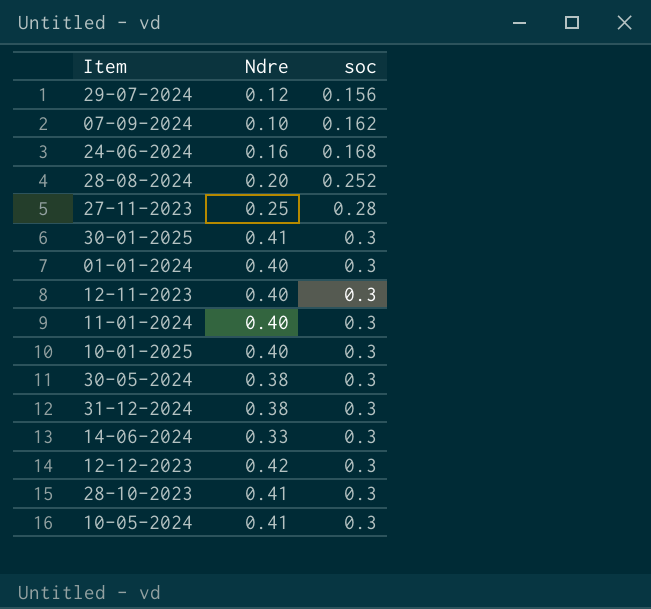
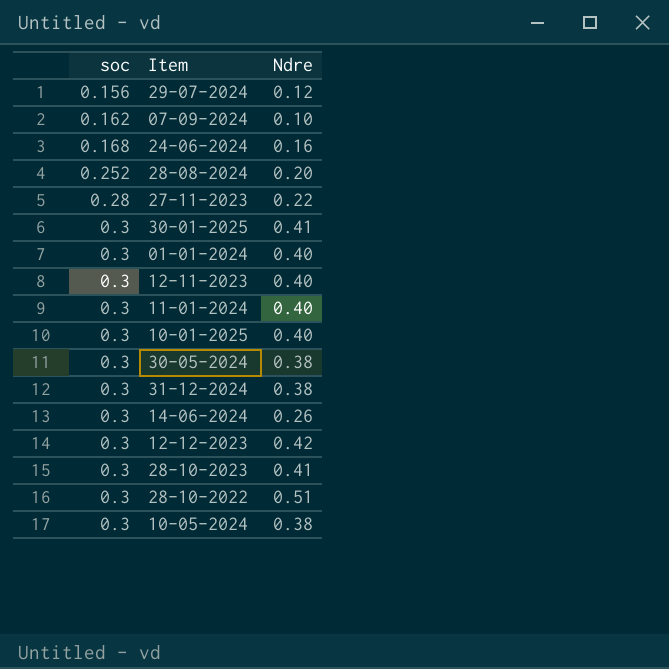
column soc | position: 3 -> 1
27-11-2023 | Ndre: 0.25 -> 0.22
14-06-2024 | Ndre: 0.33 -> 0.26
row 28-10-2022: none -> 0.3 | 0.51
10-05-2024 | Ndre: 0.41 -> 0.38

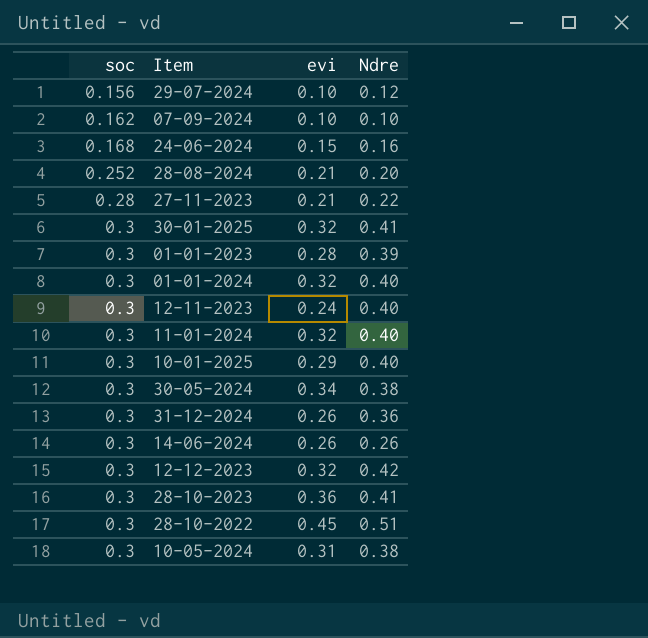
column evi | position: none -> 3
row 01-01-2023: none -> 0.3 | 0.28 | 0.39
31-12-2024 | Ndre: 0.38 -> 0.36

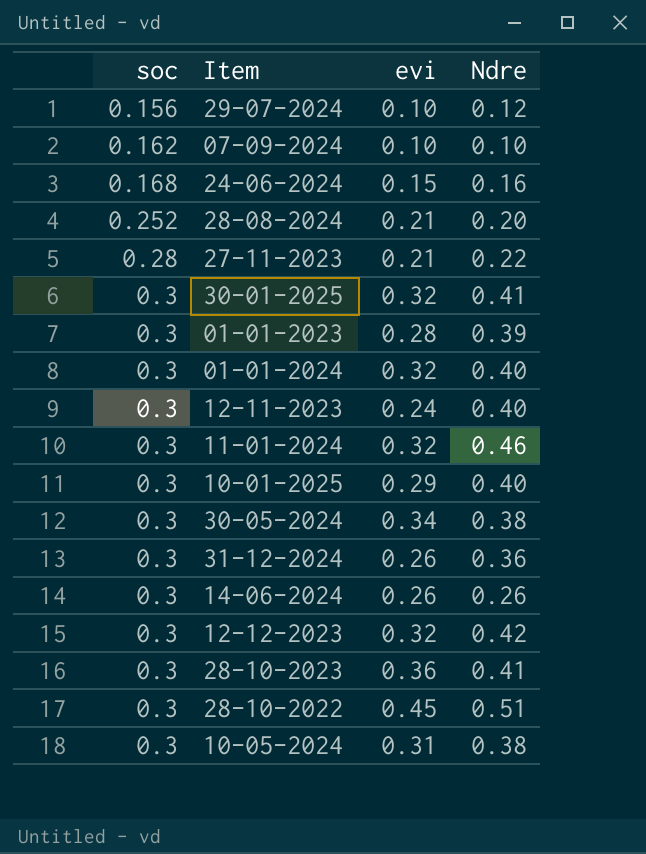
11-01-2024 | Ndre: 0.40 -> 0.46

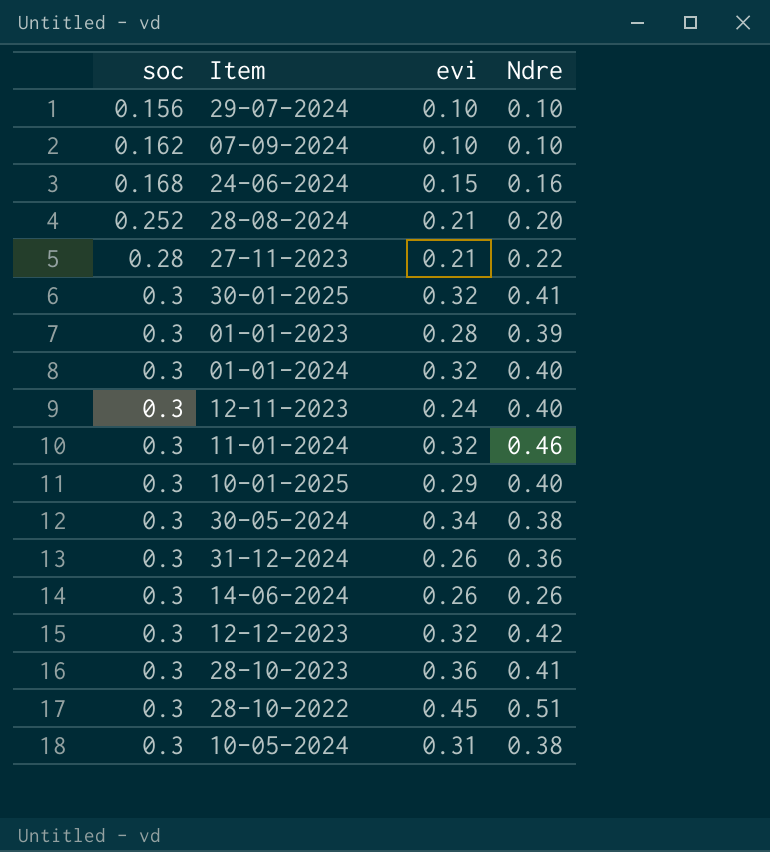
29-07-2024 | Ndre: 0.12 -> 0.10

